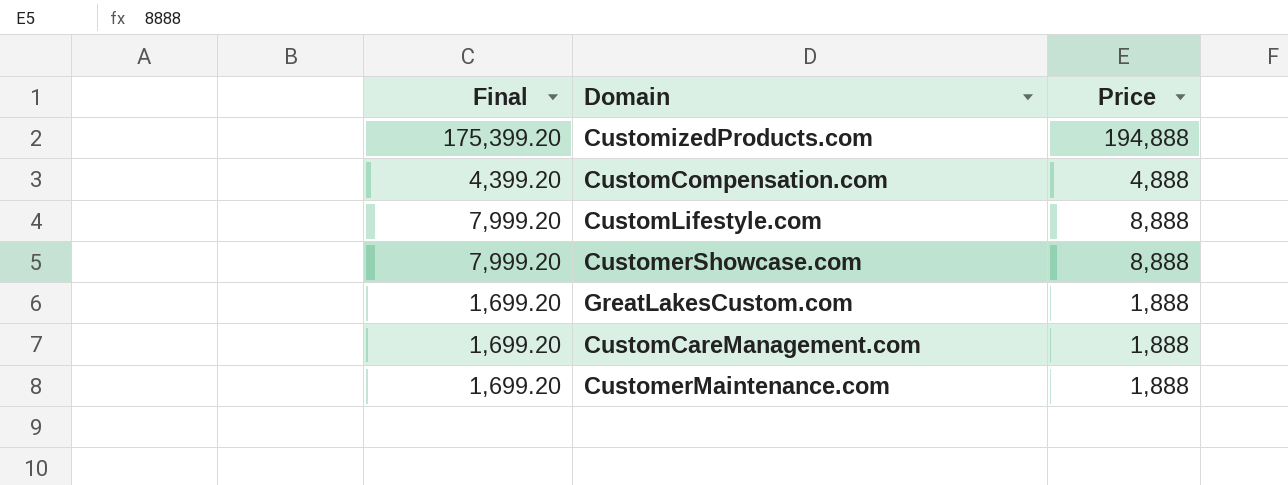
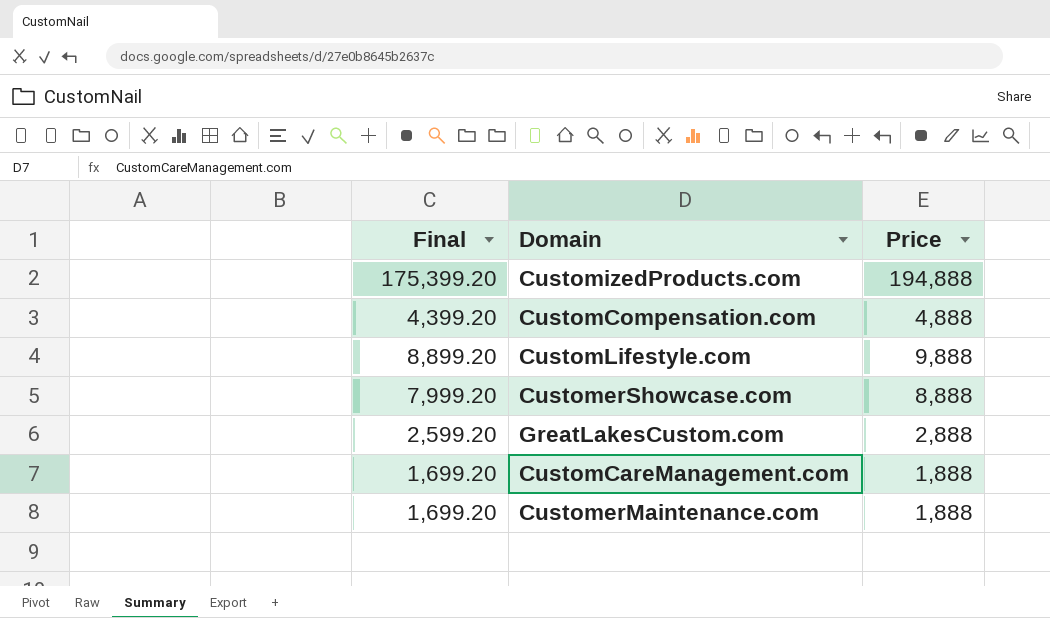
CustomLifestyle.com | Final: 7,999.20 -> 8,899.20
CustomLifestyle.com | Price: 8,888 -> 9,888
GreatLakesCustom.com | Final: 1,699.20 -> 2,599.20
GreatLakesCustom.com | Price: 1,888 -> 2,888

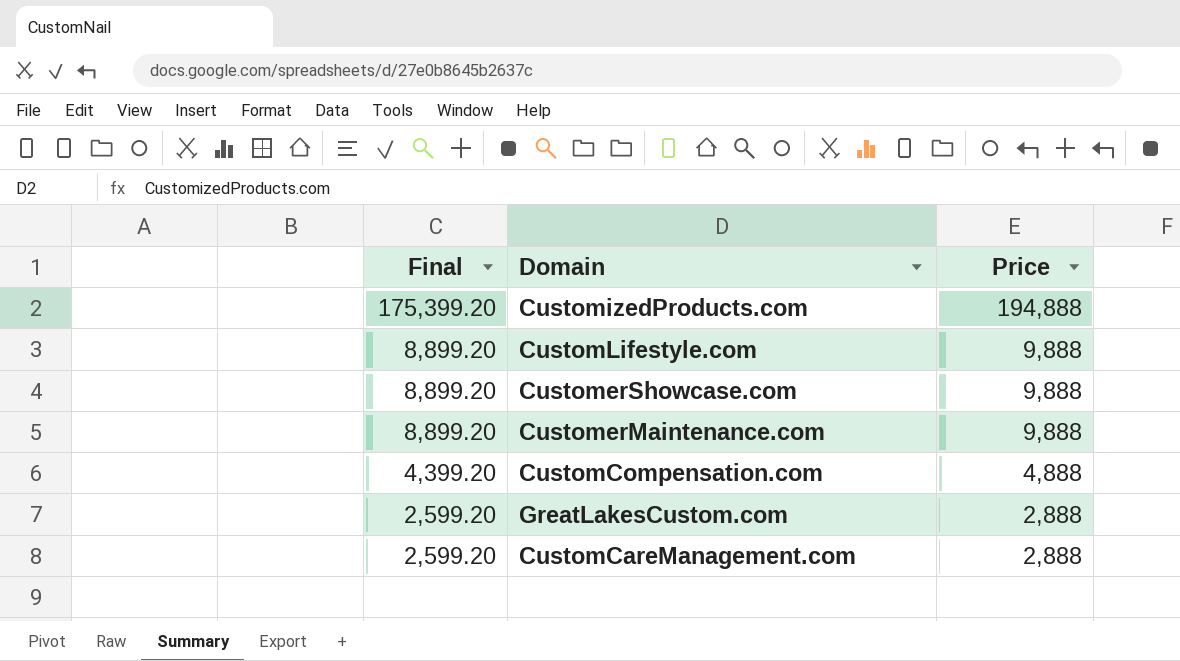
row order: none -> Final descending
CustomerShowcase.com | Final: 7,999.20 -> 8,899.20
CustomerShowcase.com | Price: 8,888 -> 9,888
CustomerMaintenance.com | Final: 1,699.20 -> 8,899.20
CustomerMaintenance.com | Price: 1,888 -> 9,888
CustomCareManagement.com | Final: 1,699.20 -> 2,599.20
CustomCareManagement.com | Price: 1,888 -> 2,888

